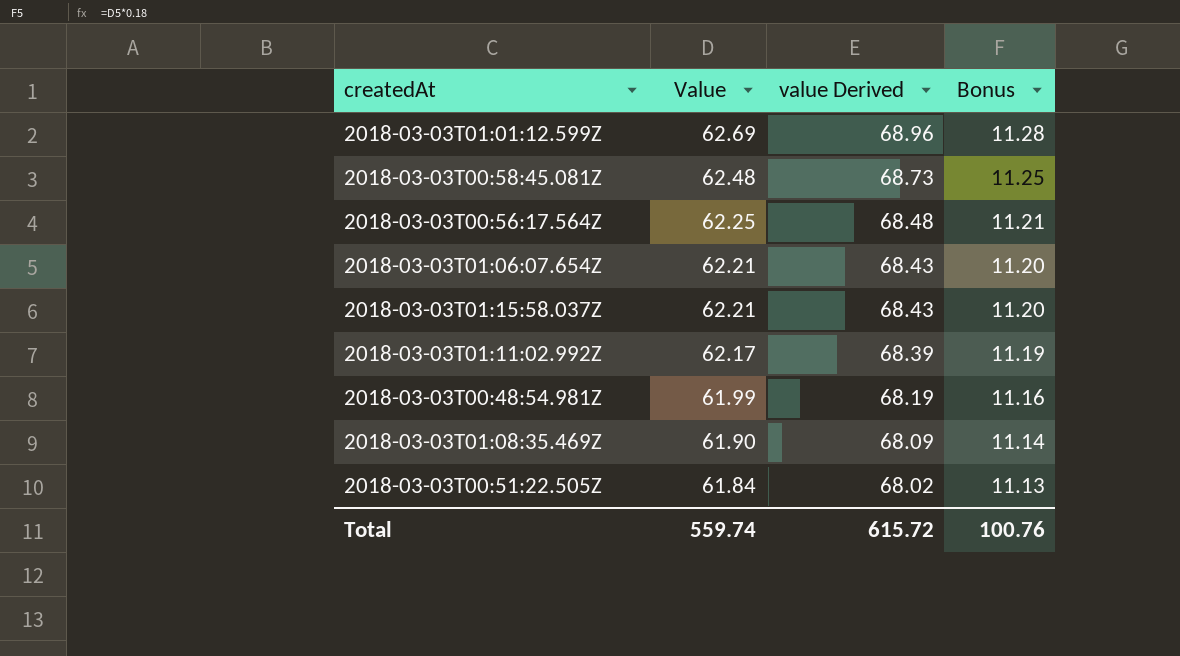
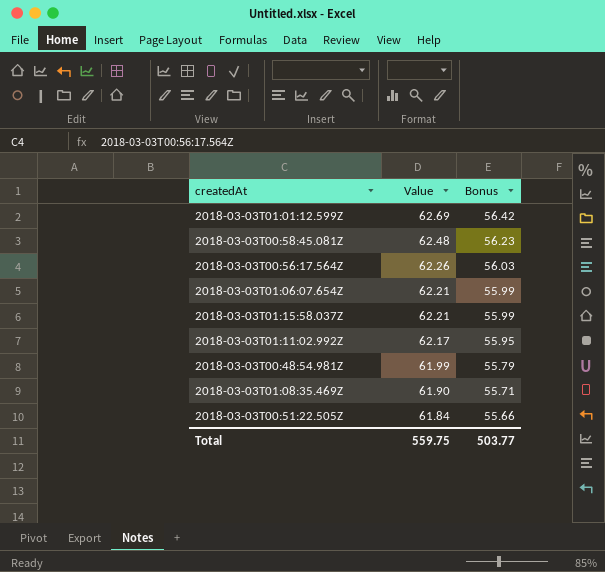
column value Derived | formula: [Value] * 1.1 -> none
column Bonus | formula: [Value] * 0.18 -> [Value] * 0.9
2018-03-03T00:56:17.564Z | Value: 62.25 -> 62.26
Total | Value: 559.74 -> 559.75
Total | Bonus: 100.76 -> 503.77

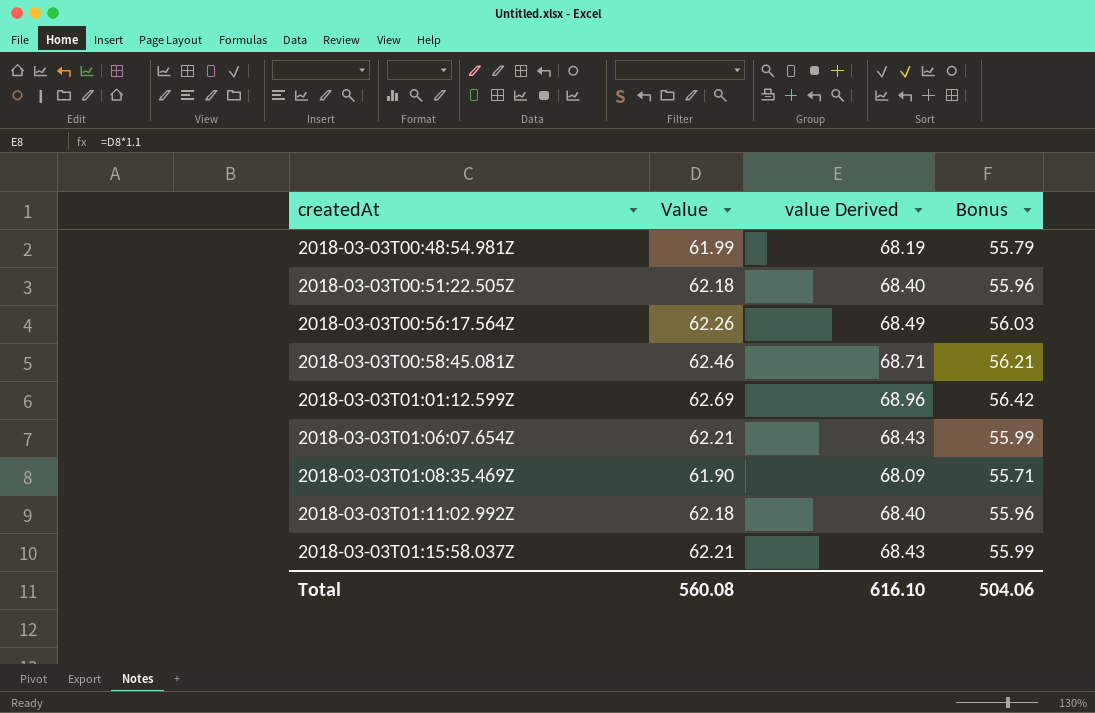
row order: Value descending -> createdAt ascending
column value Derived | formula: none -> [Value] * 1.1
2018-03-03T00:51:22.505Z | Value: 61.84 -> 62.18
2018-03-03T00:51:22.505Z | Bonus: 55.66 -> 55.96
2018-03-03T00:58:45.081Z | Value: 62.48 -> 62.46
2018-03-03T00:58:45.081Z | Bonus: 56.23 -> 56.21
2018-03-03T01:11:02.992Z | Value: 62.17 -> 62.18
2018-03-03T01:11:02.992Z | Bonus: 55.95 -> 55.96
Total | Value: 559.75 -> 560.08
Total | Bonus: 503.77 -> 504.06

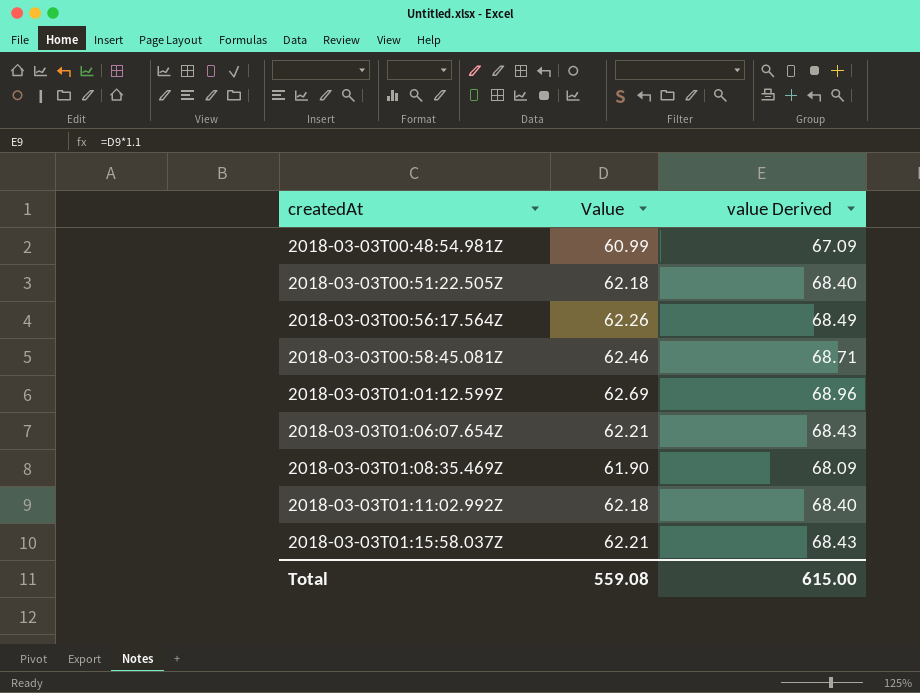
column Bonus | formula: [Value] * 0.9 -> none
2018-03-03T00:48:54.981Z | Value: 61.99 -> 60.99
2018-03-03T00:48:54.981Z | value Derived: 68.19 -> 67.09
Total | Value: 560.08 -> 559.08
Total | value Derived: 616.10 -> 615.00

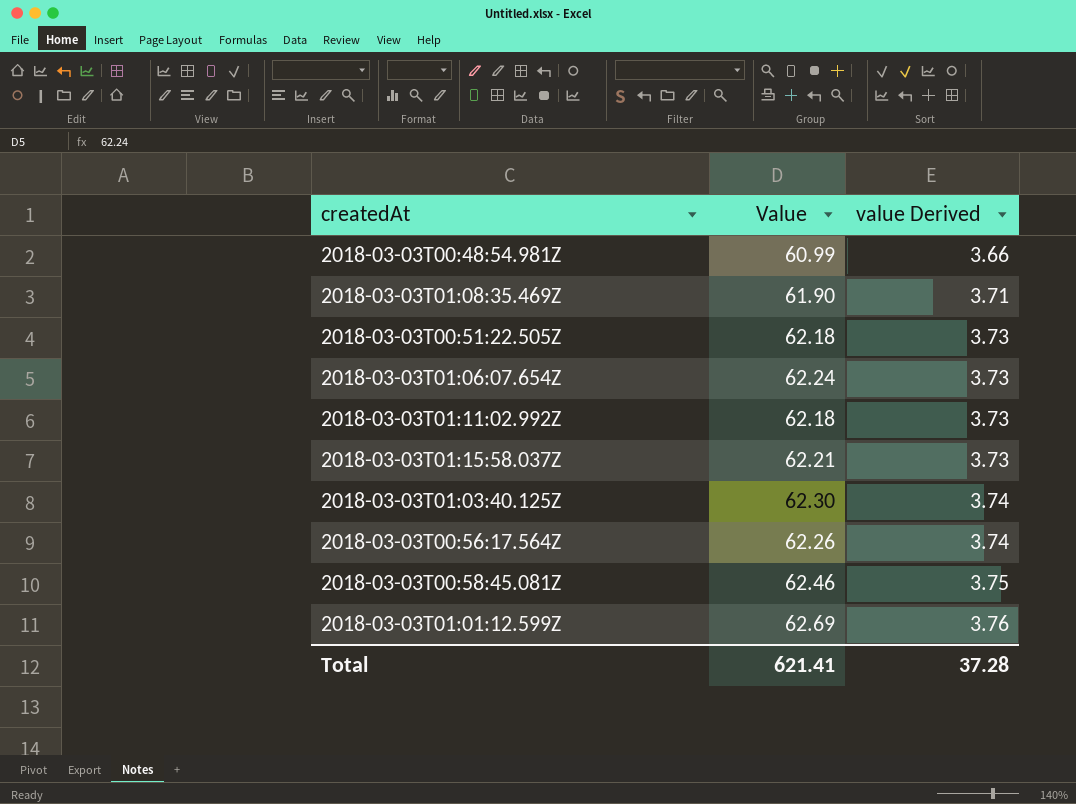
row order: createdAt ascending -> value Derived ascending
column value Derived | formula: [Value] * 1.1 -> [Value] * 0.06
2018-03-03T01:06:07.654Z | Value: 62.21 -> 62.24
row 2018-03-03T01:03:40.125Z: none -> 62.30 | 3.74
Total | Value: 559.08 -> 621.41
Total | value Derived: 615.00 -> 37.28

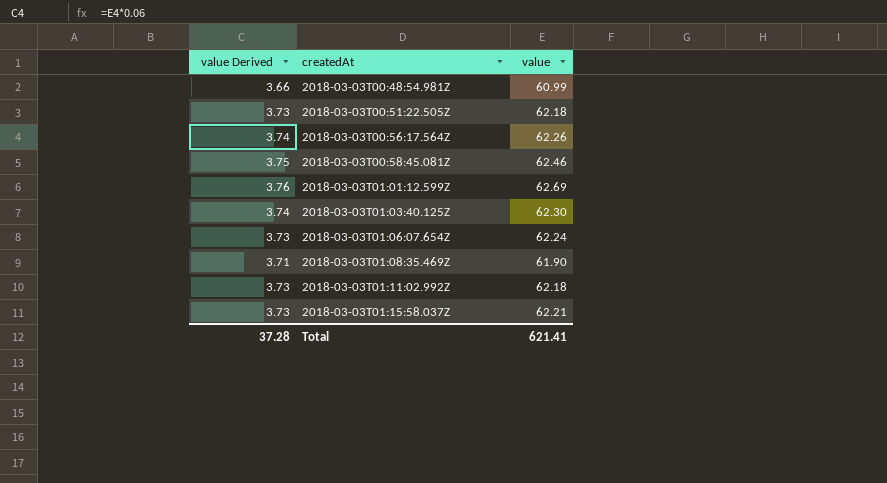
row order: value Derived ascending -> createdAt ascending
column value Derived | position: 3 -> 1
column name: Value -> value

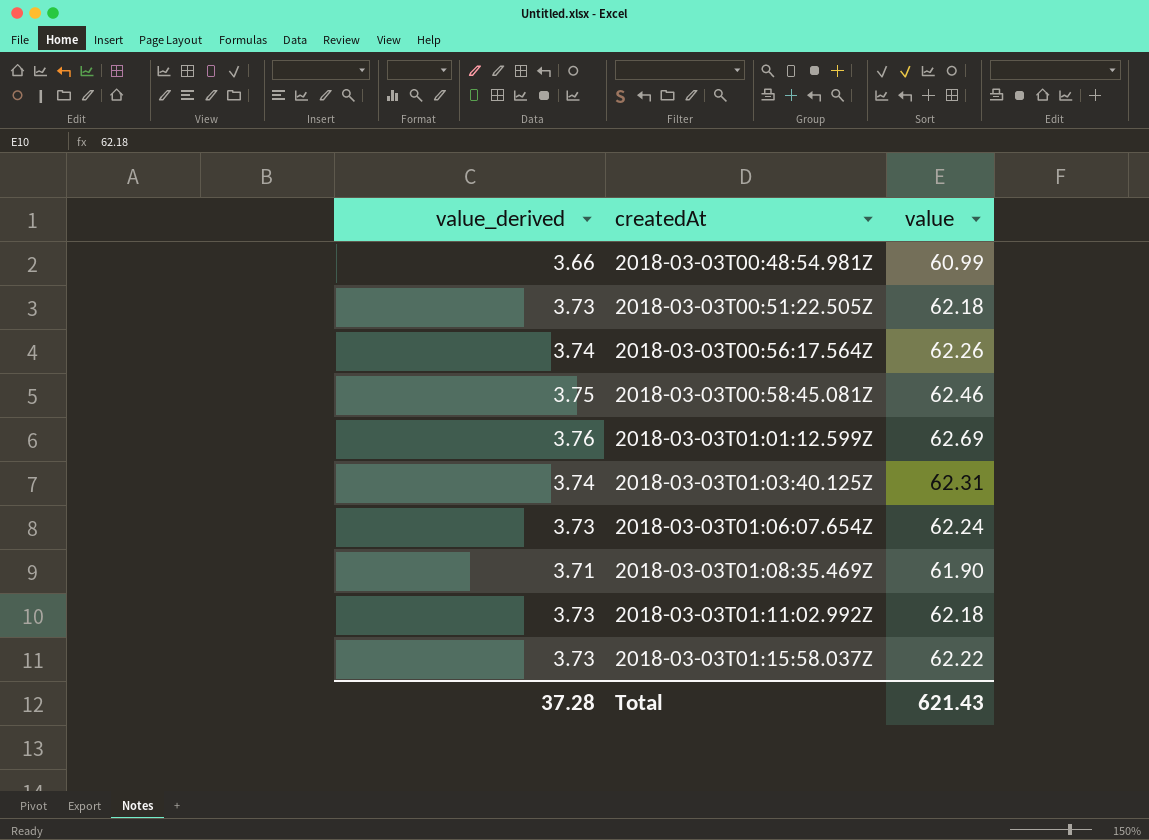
column name: value Derived -> value_derived
2018-03-03T01:03:40.125Z | value: 62.30 -> 62.31
2018-03-03T01:15:58.037Z | value: 62.21 -> 62.22
Total | value: 621.41 -> 621.43

